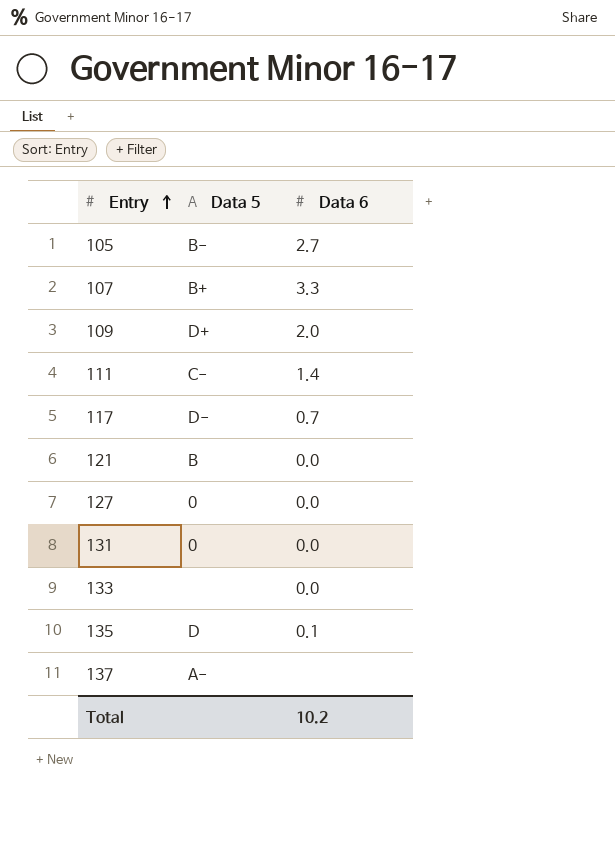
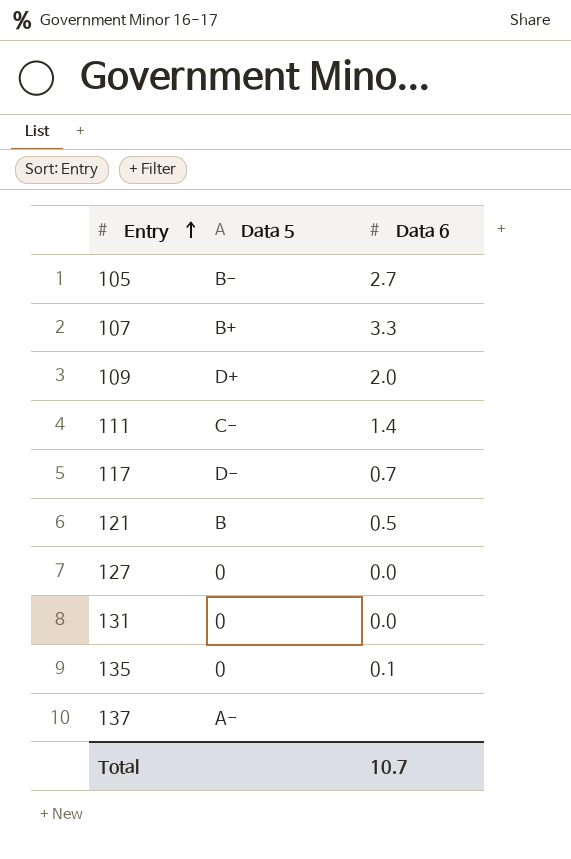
row 133: none | 0.0 -> none
121 | Data 6: 0.0 -> 0.5
135 | Data 5: D -> 0
Total | Data 6: 10.2 -> 10.7

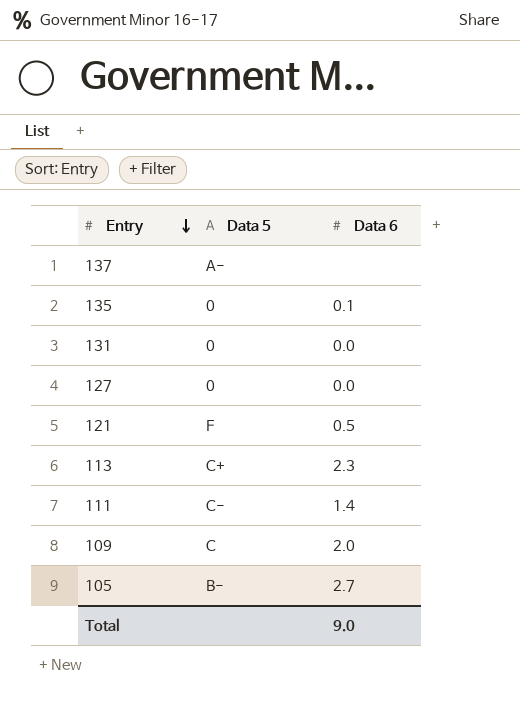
row order: Entry ascending -> Entry descending
row 107: B+ | 3.3 -> none
row 117: D- | 0.7 -> none
121 | Data 5: B -> F
row 113: none -> C+ | 2.3
109 | Data 5: D+ -> C
Total | Data 6: 10.7 -> 9.0

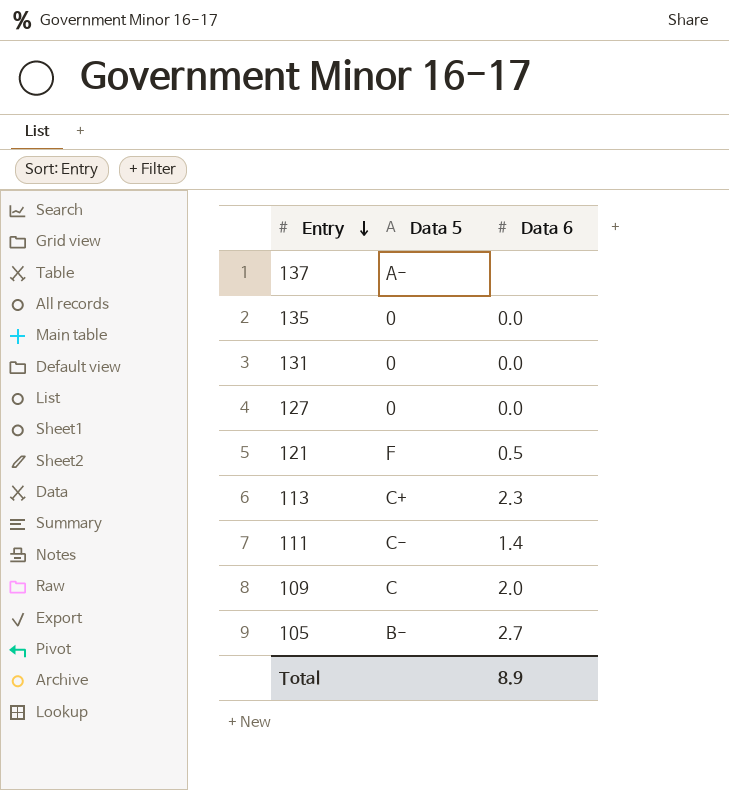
135 | Data 6: 0.1 -> 0.0
Total | Data 6: 9.0 -> 8.9

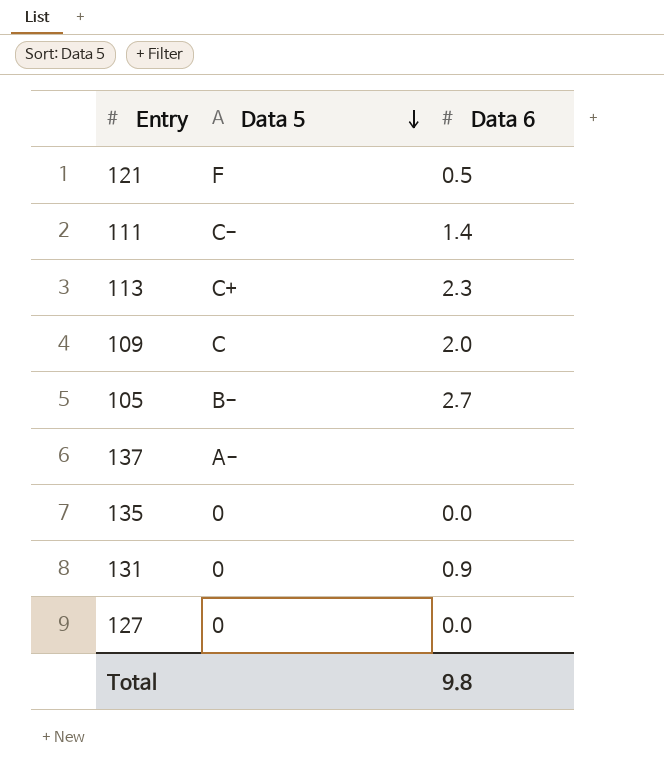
row order: Entry descending -> Data 5 descending
131 | Data 6: 0.0 -> 0.9
Total | Data 6: 8.9 -> 9.8

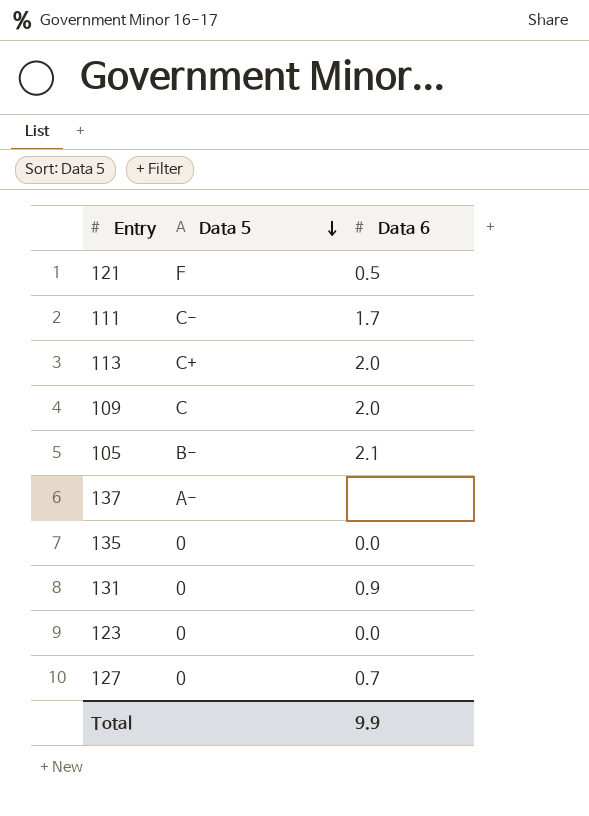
111 | Data 6: 1.4 -> 1.7
113 | Data 6: 2.3 -> 2.0
105 | Data 6: 2.7 -> 2.1
row 123: none -> 0 | 0.0
127 | Data 6: 0.0 -> 0.7
Total | Data 6: 9.8 -> 9.9

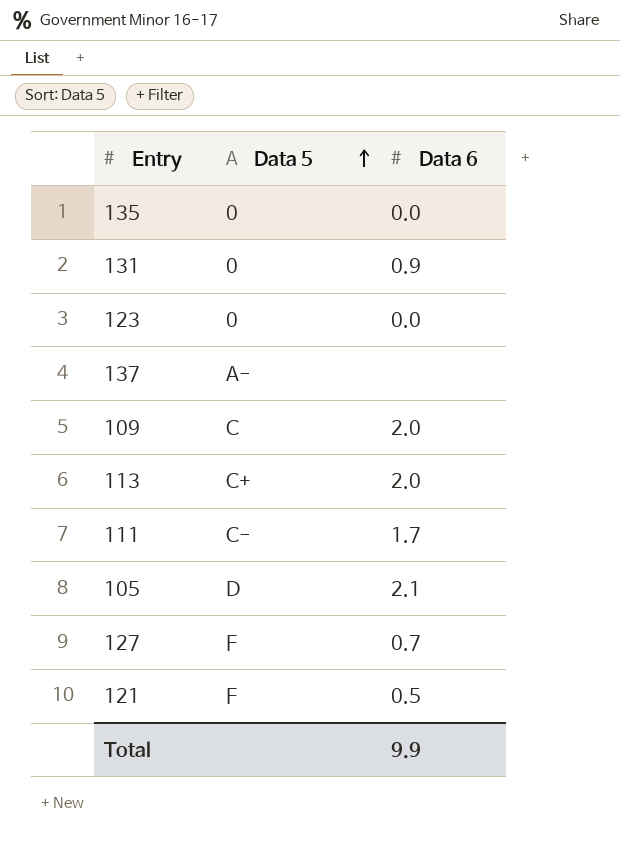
row order: Data 5 descending -> Data 5 ascending
105 | Data 5: B- -> D
127 | Data 5: 0 -> F

